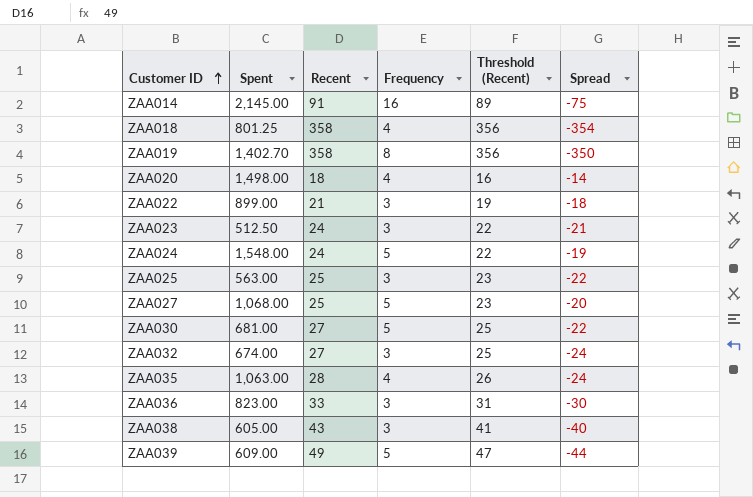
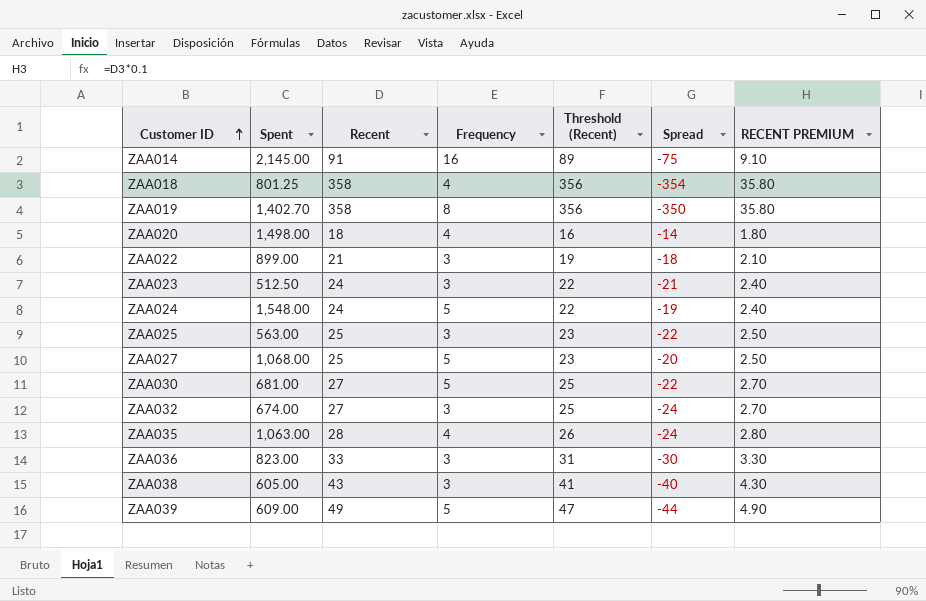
column RECENT PREMIUM | formula: none -> [Recent] * 0.1

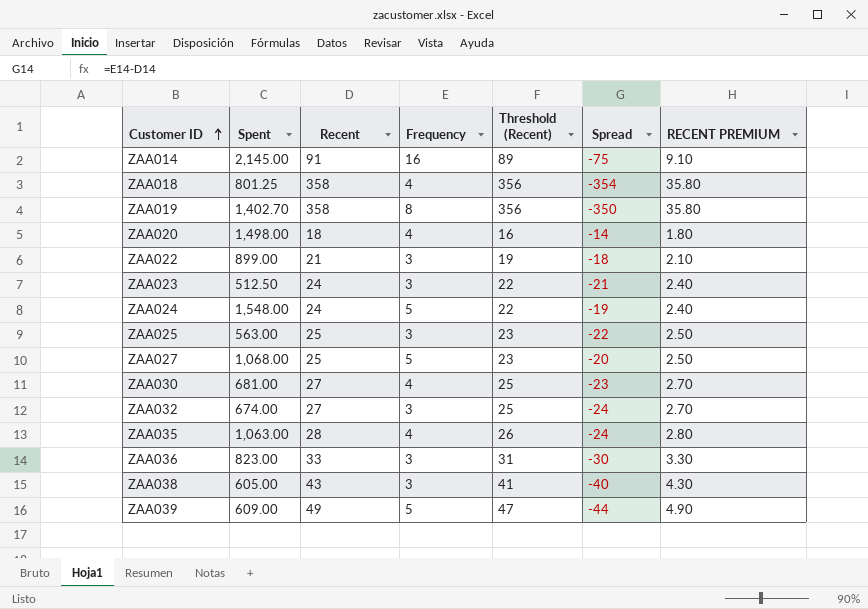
ZAA030 | Frequency: 5 -> 4
ZAA030 | Spread: -22 -> -23

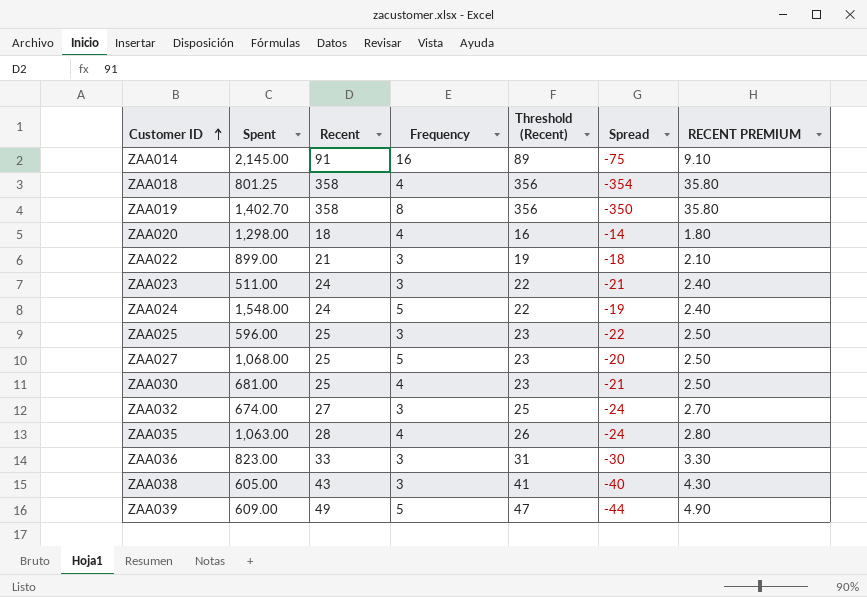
ZAA020 | Spent: 1,498.00 -> 1,298.00
ZAA023 | Spent: 512.50 -> 511.00
ZAA025 | Spent: 563.00 -> 596.00
ZAA030 | Recent: 27 -> 25
ZAA030 | Threshold (Recent): 25 -> 23
ZAA030 | Spread: -23 -> -21
ZAA030 | RECENT PREMIUM: 2.70 -> 2.50

